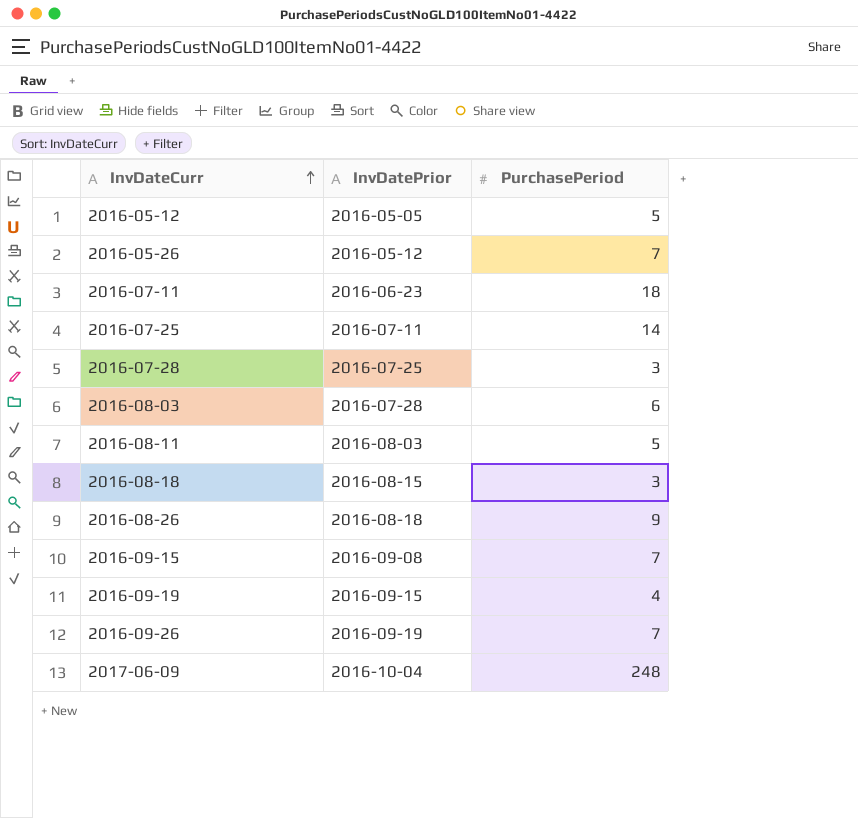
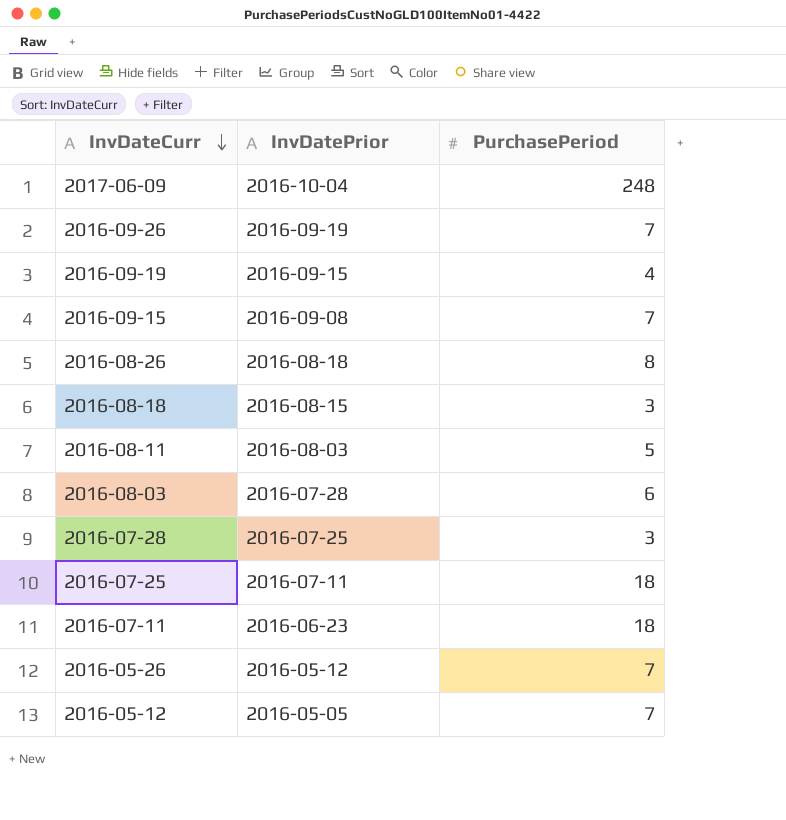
row order: InvDateCurr ascending -> InvDateCurr descending
2016-08-26 | PurchasePeriod: 9 -> 8
2016-07-25 | PurchasePeriod: 14 -> 18
2016-05-12 | PurchasePeriod: 5 -> 7

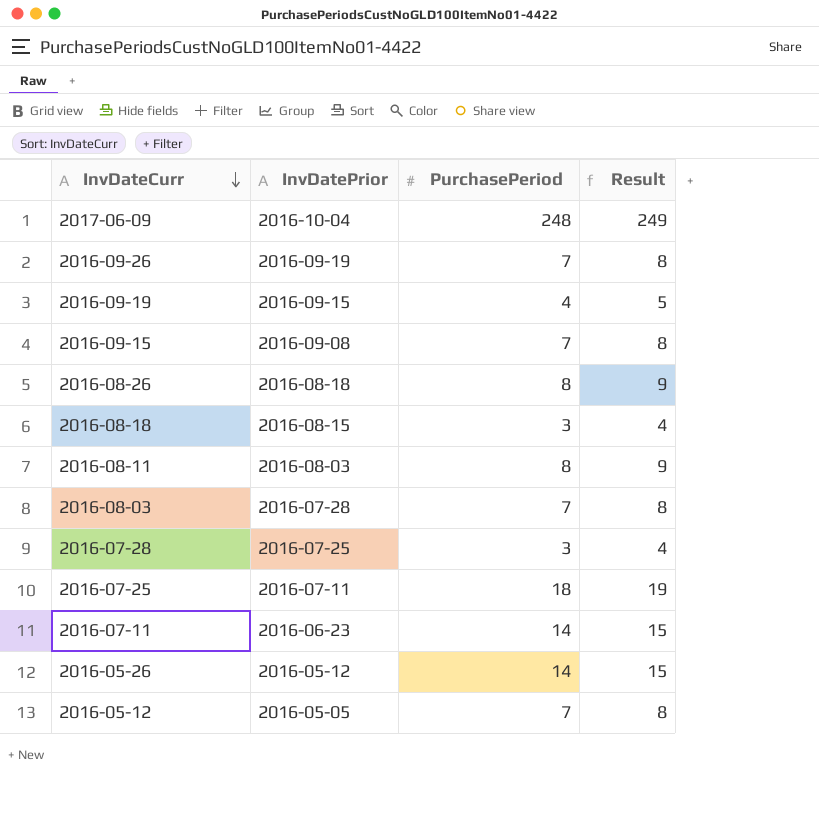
column Result | formula: none -> [PurchasePeriod] + 1
2016-08-11 | PurchasePeriod: 5 -> 8
2016-08-03 | PurchasePeriod: 6 -> 7
2016-07-11 | PurchasePeriod: 18 -> 14
2016-05-26 | PurchasePeriod: 7 -> 14

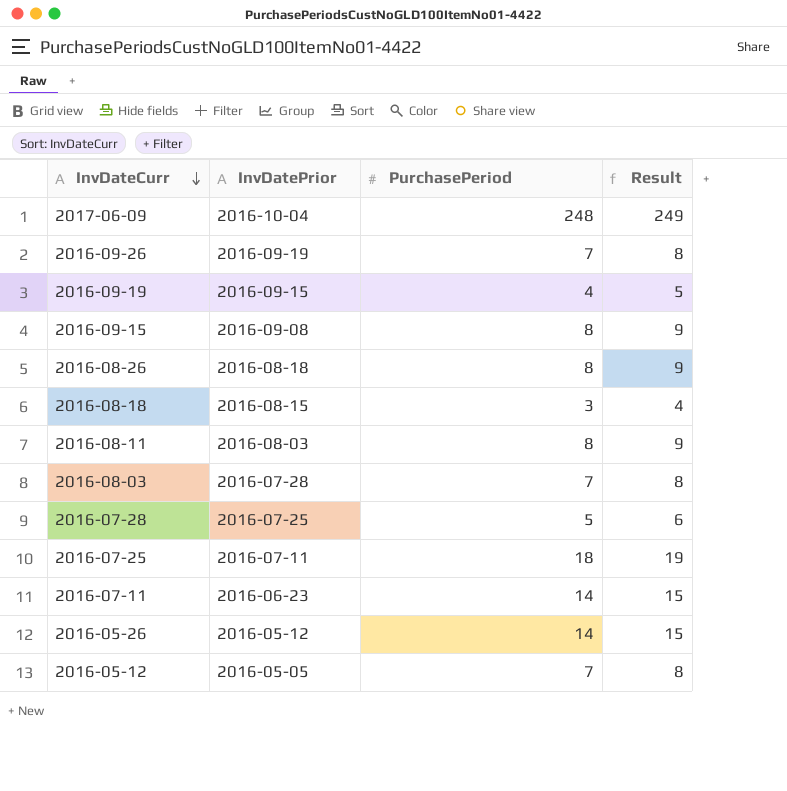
2016-09-15 | PurchasePeriod: 7 -> 8
2016-09-15 | Result: 8 -> 9
2016-07-28 | PurchasePeriod: 3 -> 5
2016-07-28 | Result: 4 -> 6

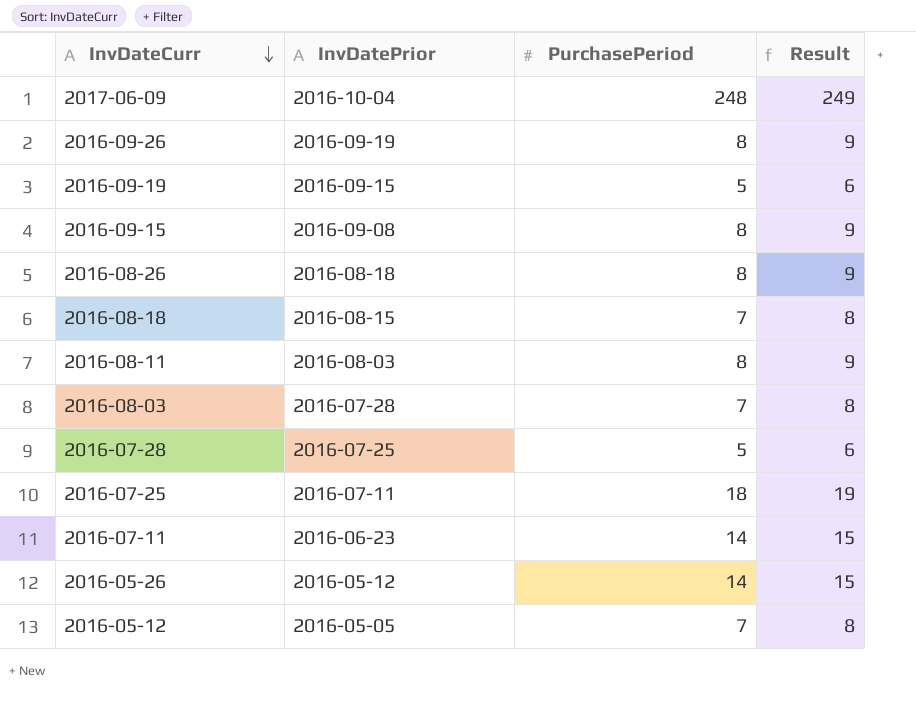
2016-09-26 | PurchasePeriod: 7 -> 8
2016-09-26 | Result: 8 -> 9
2016-09-19 | PurchasePeriod: 4 -> 5
2016-09-19 | Result: 5 -> 6
2016-08-18 | PurchasePeriod: 3 -> 7
2016-08-18 | Result: 4 -> 8

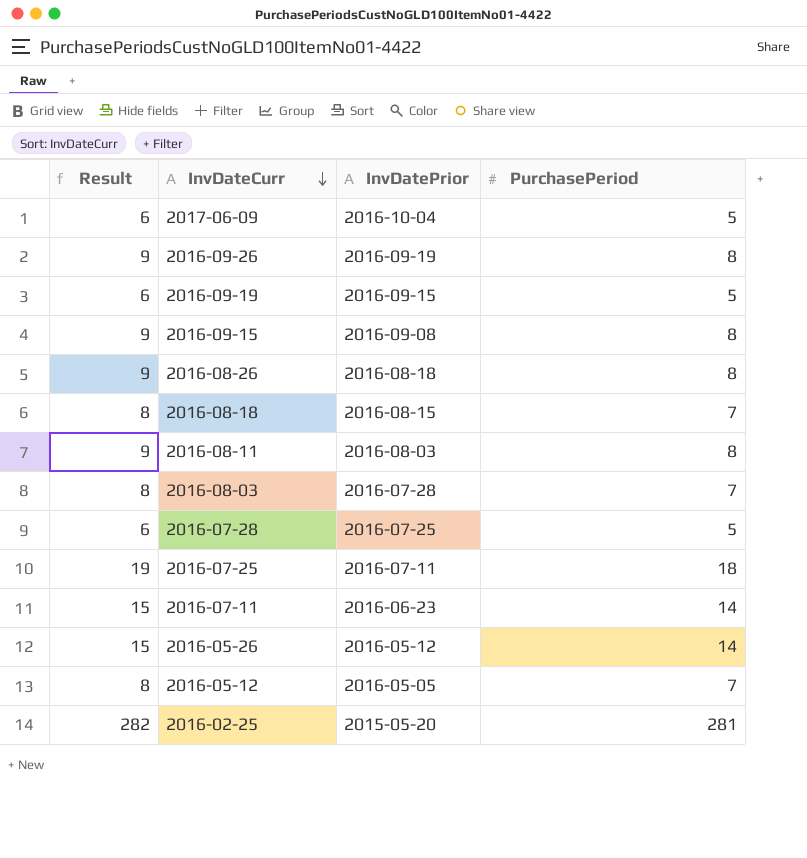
column Result | position: 4 -> 1
2017-06-09 | Result: 249 -> 6
2017-06-09 | PurchasePeriod: 248 -> 5
row 2016-02-25: none -> 282 | 2015-05-20 | 281

